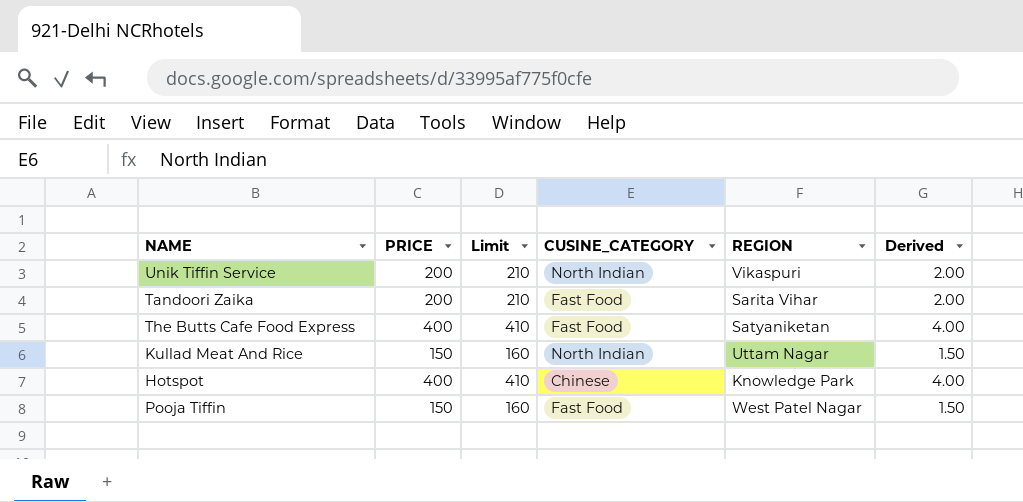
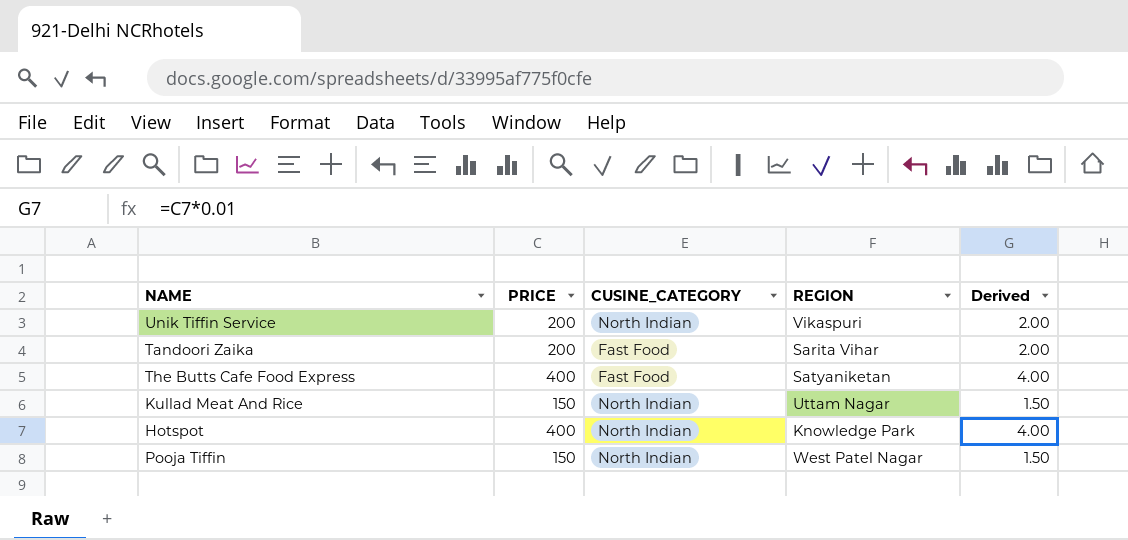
column Limit | formula: [PRICE] + 10 -> none
Hotspot | CUSINE_CATEGORY: Chinese -> North Indian
Pooja Tiffin | CUSINE_CATEGORY: Fast Food -> North Indian

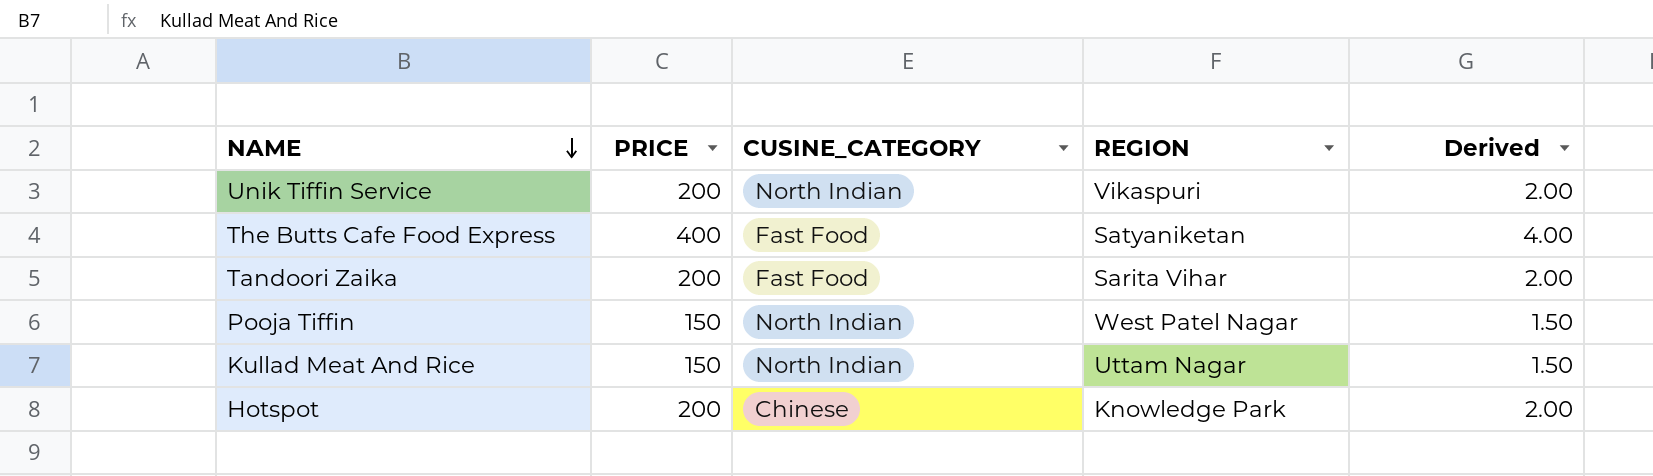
row order: none -> NAME descending
Hotspot | PRICE: 400 -> 200
Hotspot | CUSINE_CATEGORY: North Indian -> Chinese
Hotspot | Derived: 4.00 -> 2.00

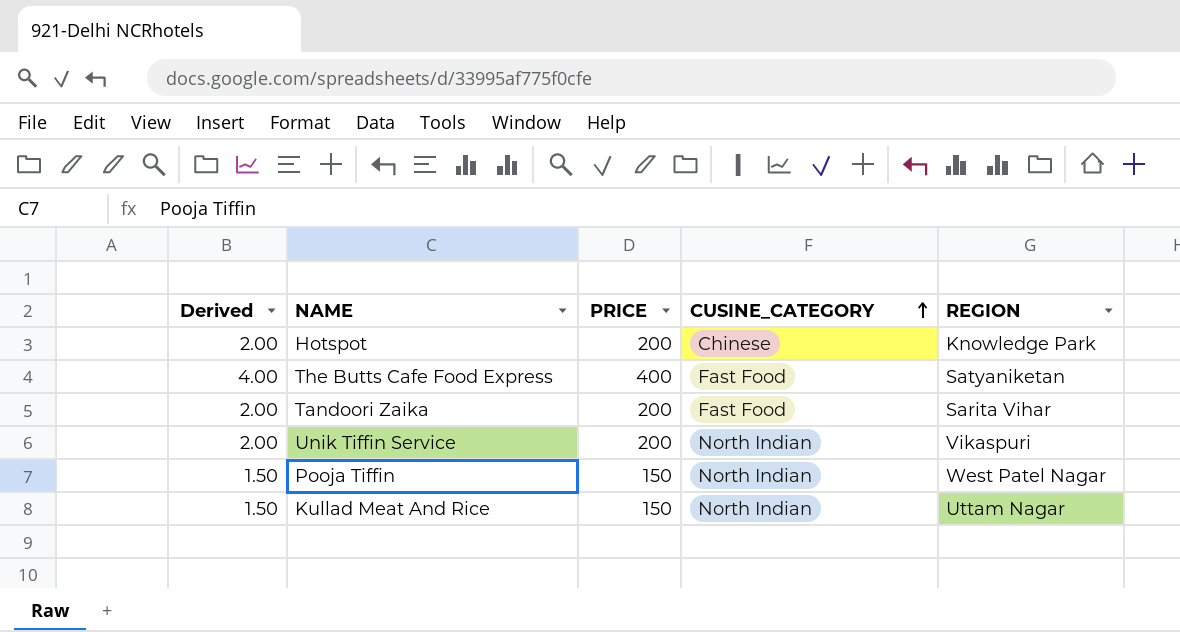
row order: NAME descending -> CUSINE_CATEGORY ascending
column Derived | position: 5 -> 1

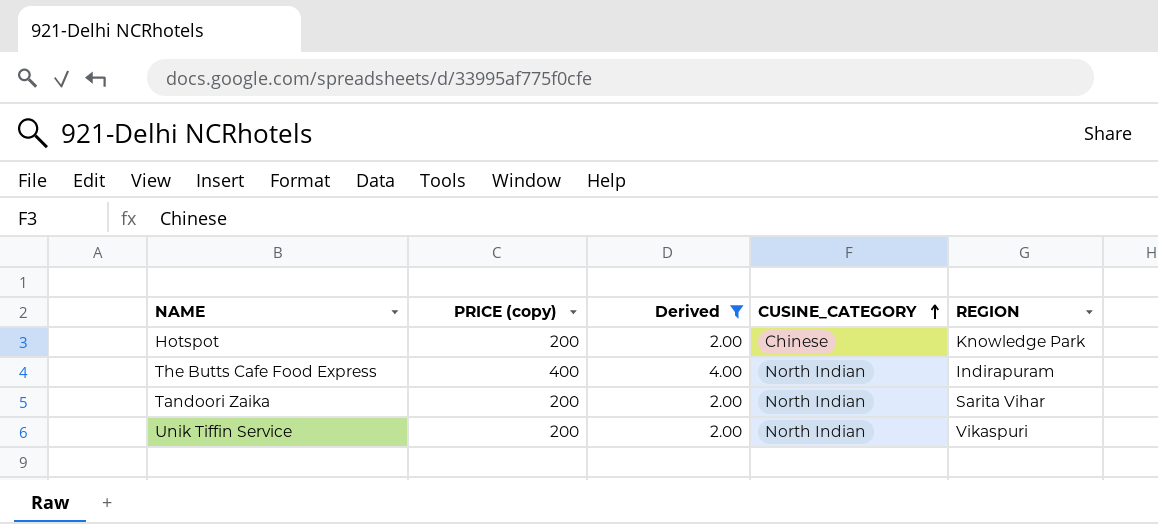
filter: none -> Derived != 1.50
column name: PRICE -> PRICE (copy)
column Derived | position: 1 -> 3
The Butts Cafe Food Express | CUSINE_CATEGORY: Fast Food -> North Indian
The Butts Cafe Food Express | REGION: Satyaniketan -> Indirapuram
Tandoori Zaika | CUSINE_CATEGORY: Fast Food -> North Indian

